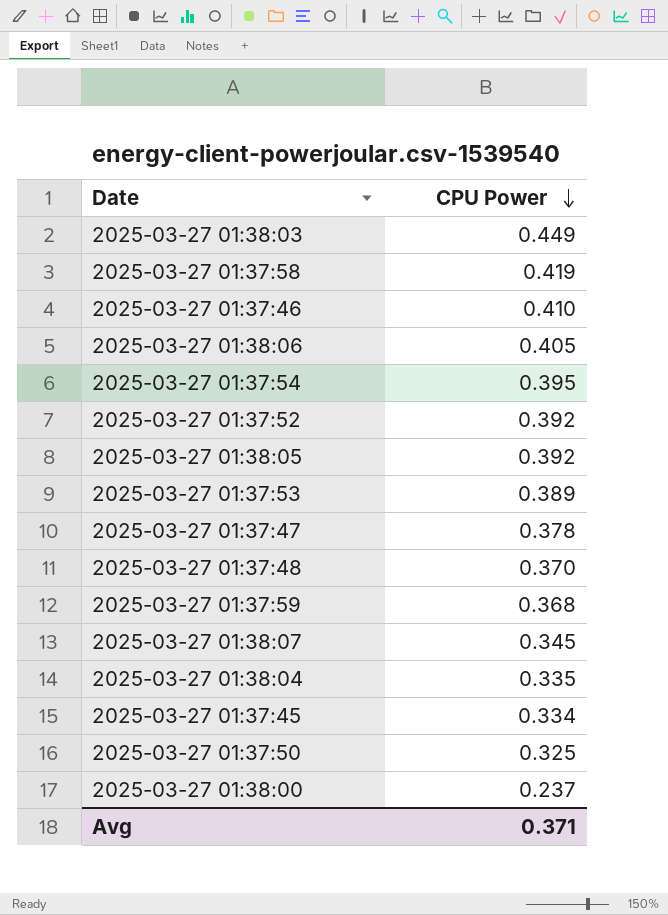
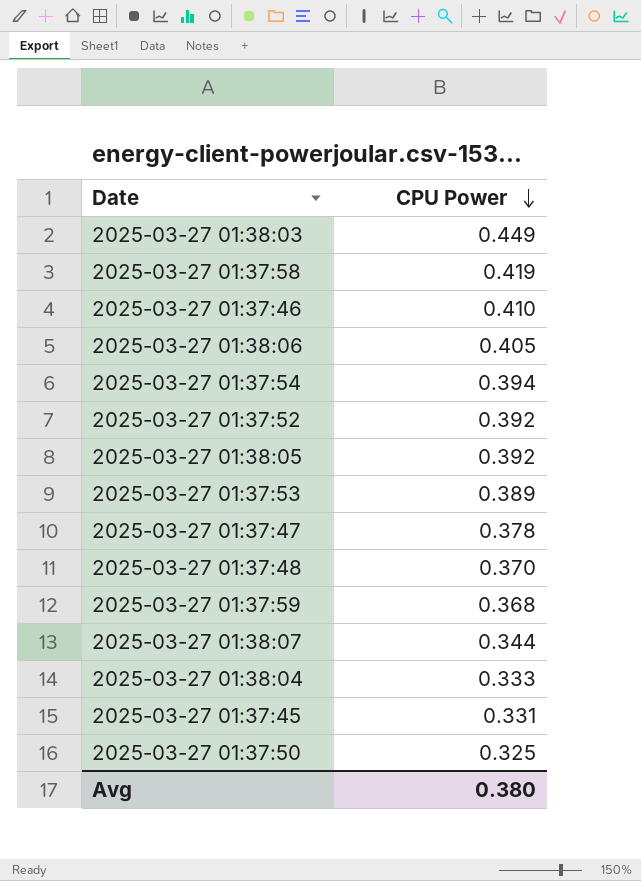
row 2025-03-27 01:38:00: 0.237 -> none
2025-03-27 01:37:54 | CPU Power: 0.395 -> 0.394
2025-03-27 01:38:07 | CPU Power: 0.345 -> 0.344
2025-03-27 01:38:04 | CPU Power: 0.335 -> 0.333
2025-03-27 01:37:45 | CPU Power: 0.334 -> 0.331
Avg | CPU Power: 0.371 -> 0.380

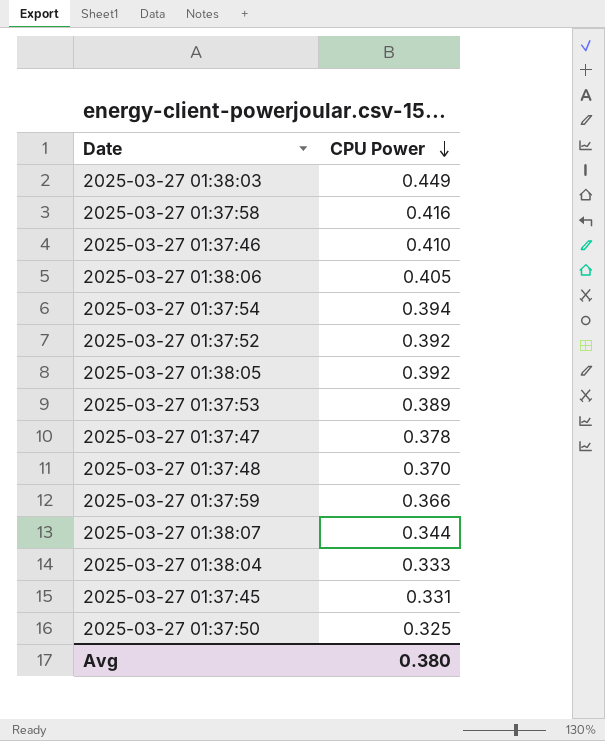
2025-03-27 01:37:58 | CPU Power: 0.419 -> 0.416
2025-03-27 01:37:59 | CPU Power: 0.368 -> 0.366

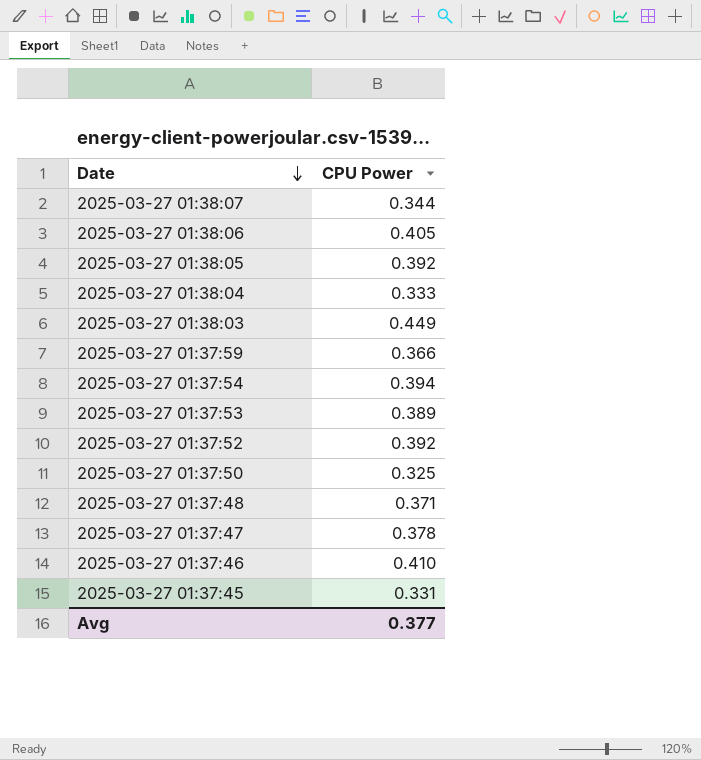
row order: CPU Power descending -> Date descending
row 2025-03-27 01:37:58: 0.416 -> none
2025-03-27 01:37:48 | CPU Power: 0.370 -> 0.371
Avg | CPU Power: 0.380 -> 0.377

